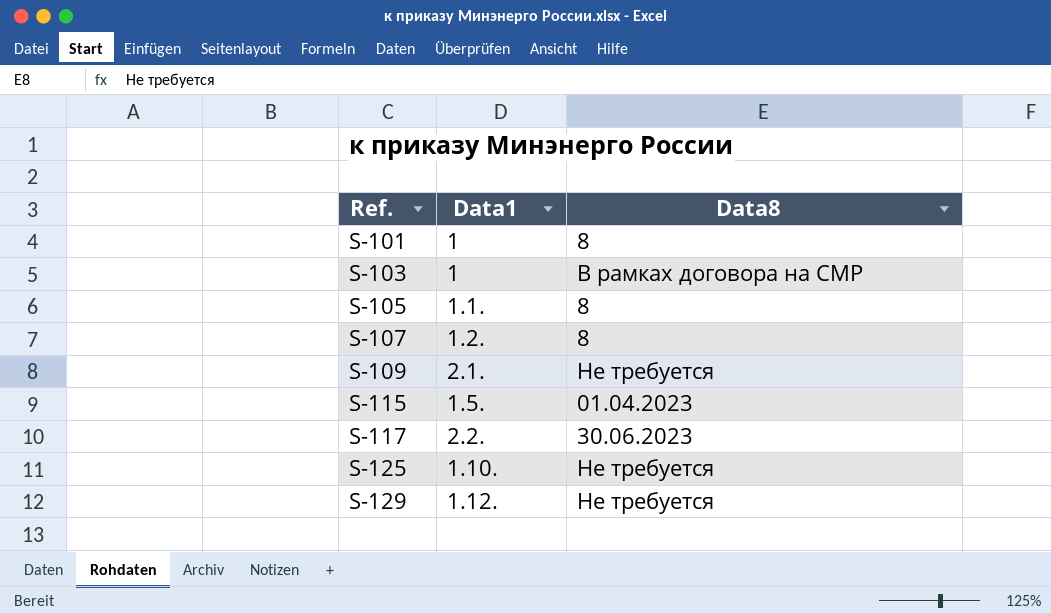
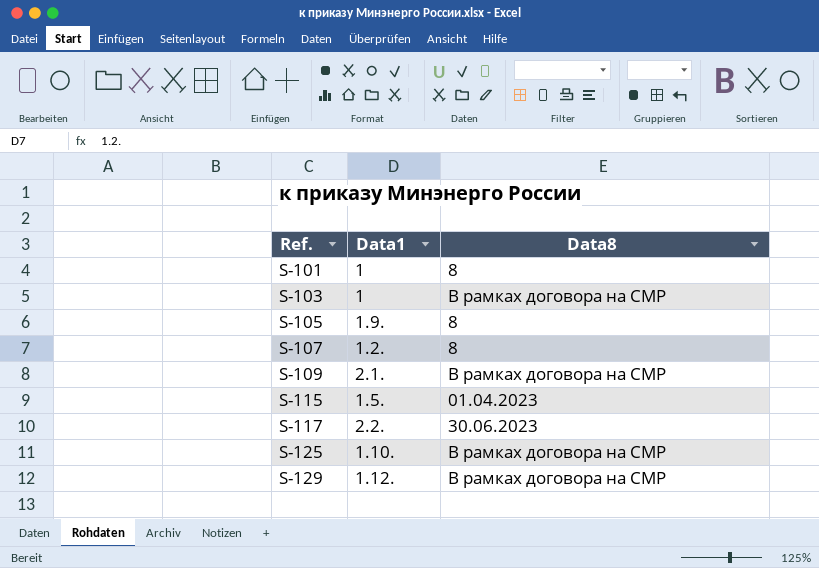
S-105 | Data1: 1.1. -> 1.9.
S-109 | Data8: Не требуется -> В рамках договора на СМР
S-125 | Data8: Не требуется -> В рамках договора на СМР
S-129 | Data8: Не требуется -> В рамках договора на СМР

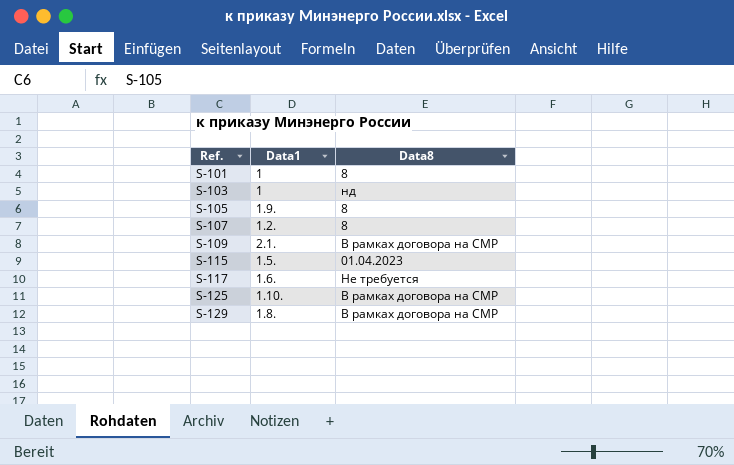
S-103 | Data8: В рамках договора на СМР -> нд
S-117 | Data1: 2.2. -> 1.6.
S-117 | Data8: 30.06.2023 -> Не требуется
S-129 | Data1: 1.12. -> 1.8.

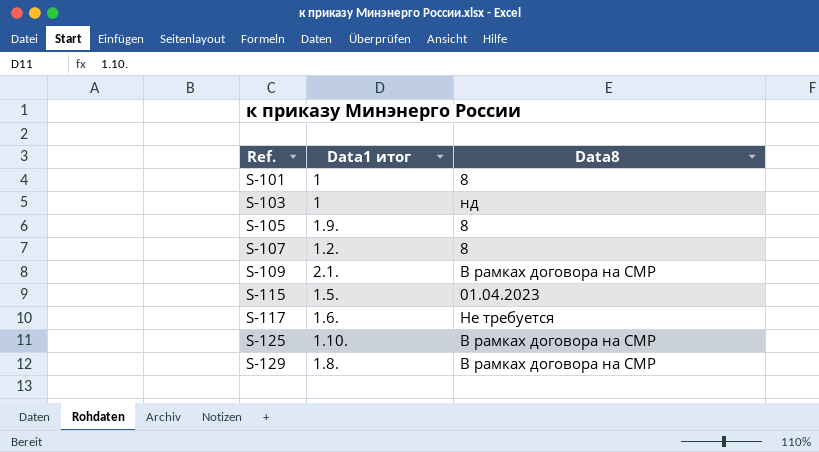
column name: Data1 -> Data1 итог

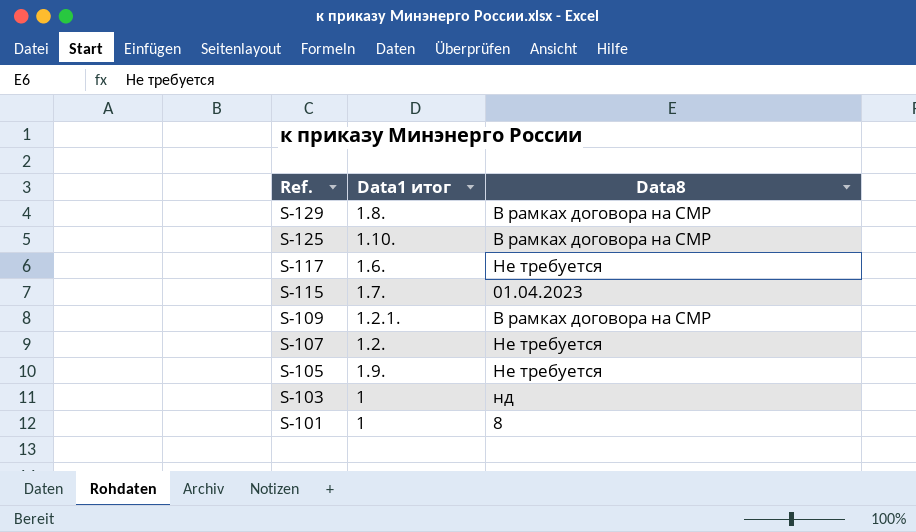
row order: Ref. ascending -> Ref. descending
S-115 | Data1 итог: 1.5. -> 1.7.
S-109 | Data1 итог: 2.1. -> 1.2.1.
S-107 | Data8: 8 -> Не требуется
S-105 | Data8: 8 -> Не требуется

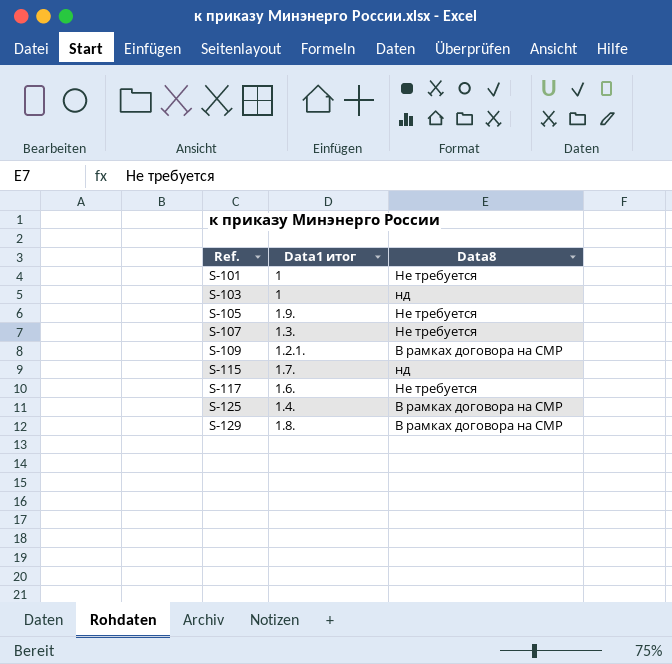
row order: Ref. descending -> Ref. ascending
S-101 | Data8: 8 -> Не требуется
S-107 | Data1 итог: 1.2. -> 1.3.
S-115 | Data8: 01.04.2023 -> нд
S-125 | Data1 итог: 1.10. -> 1.4.

